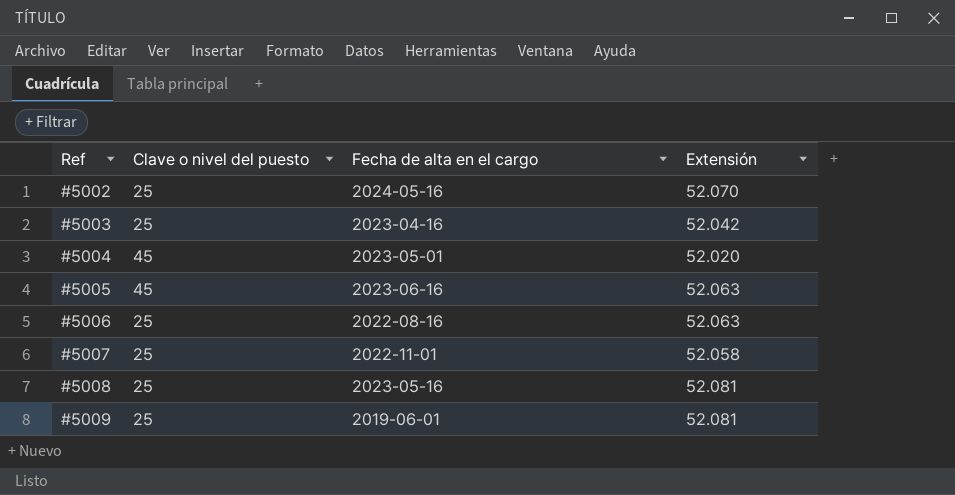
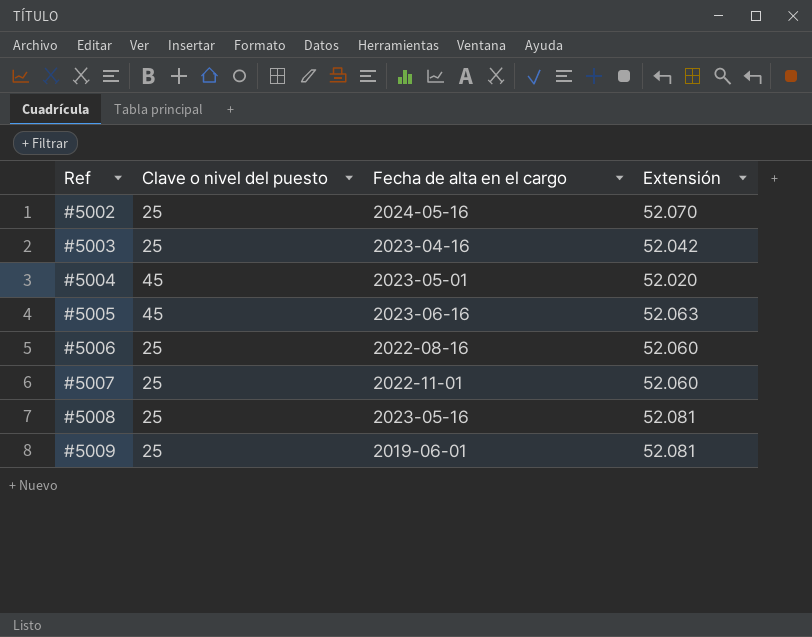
#5006 | Extensión: 52.063 -> 52.060
#5007 | Extensión: 52.058 -> 52.060

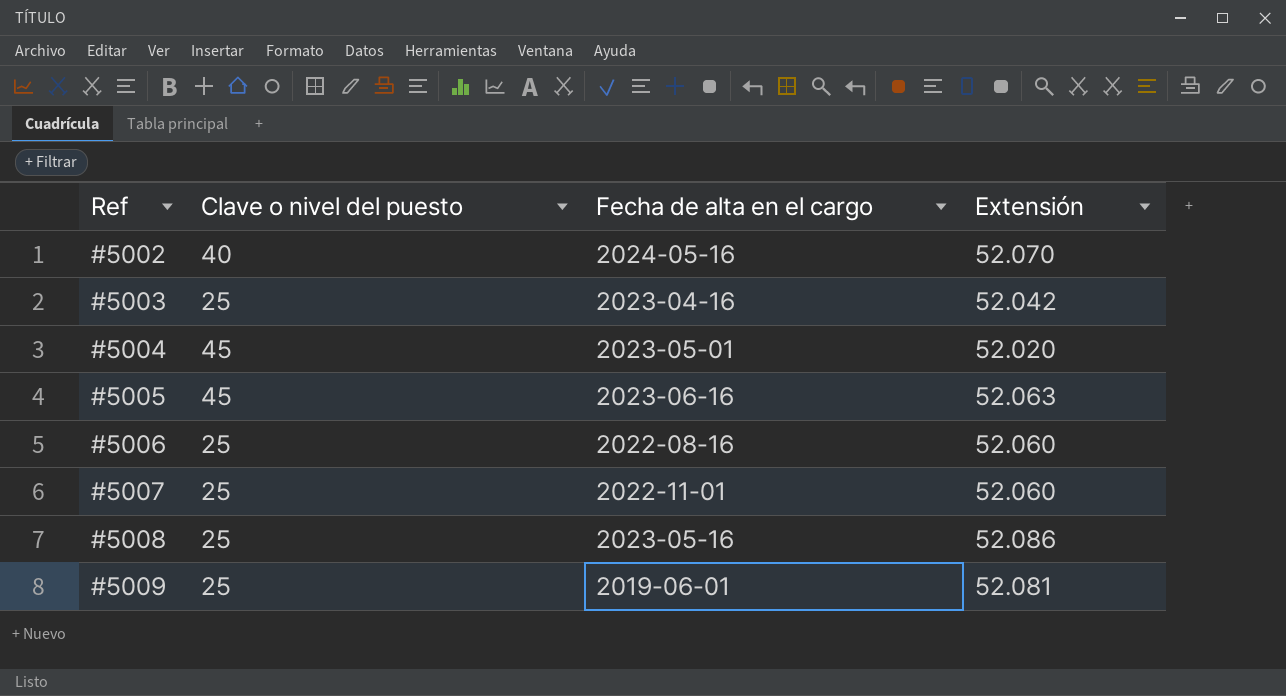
#5002 | Clave o nivel del puesto: 25 -> 40
#5008 | Extensión: 52.081 -> 52.086

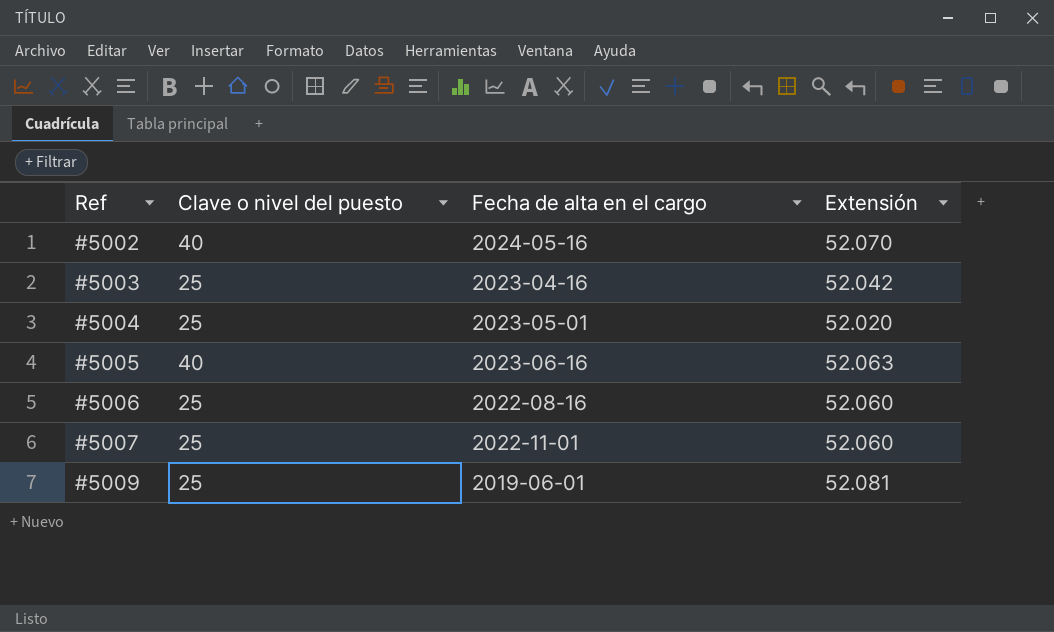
row #5008: 25 | 2023-05-16 | 52.086 -> none
#5004 | Clave o nivel del puesto: 45 -> 25
#5005 | Clave o nivel del puesto: 45 -> 40

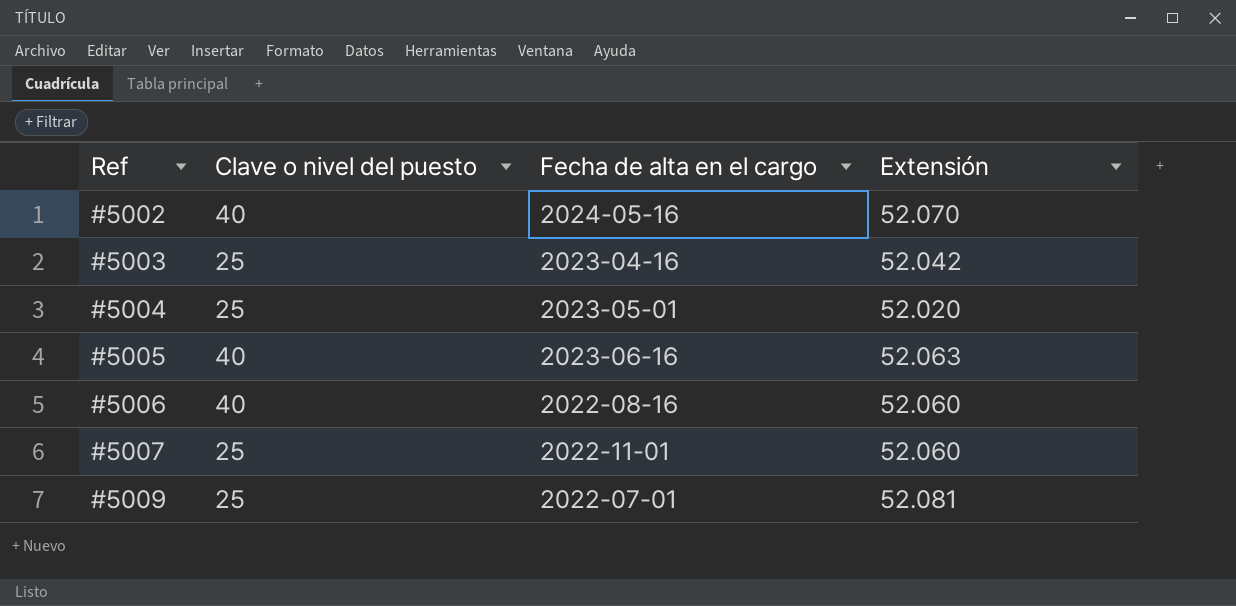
#5006 | Clave o nivel del puesto: 25 -> 40
#5009 | Fecha de alta en el cargo: 2019-06-01 -> 2022-07-01

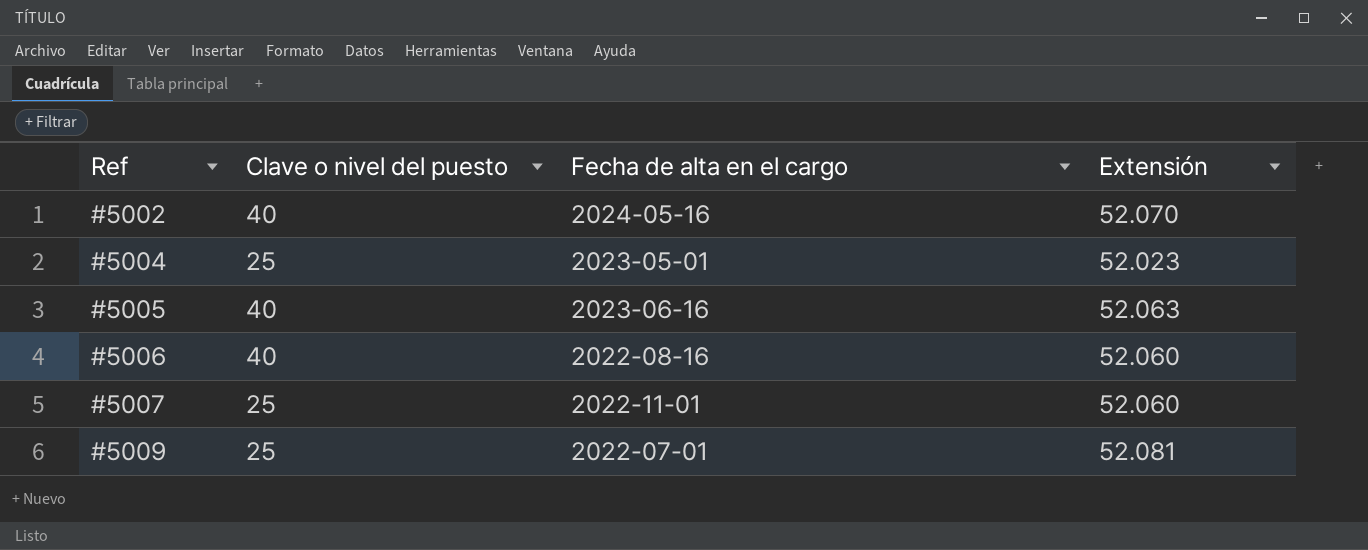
row #5003: 25 | 2023-04-16 | 52.042 -> none
#5004 | Extensión: 52.020 -> 52.023

